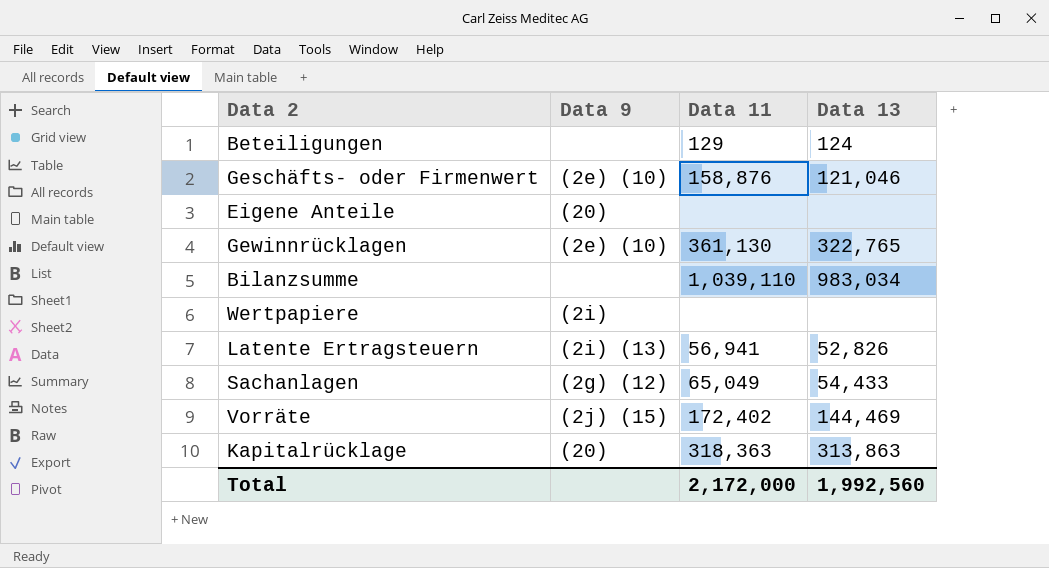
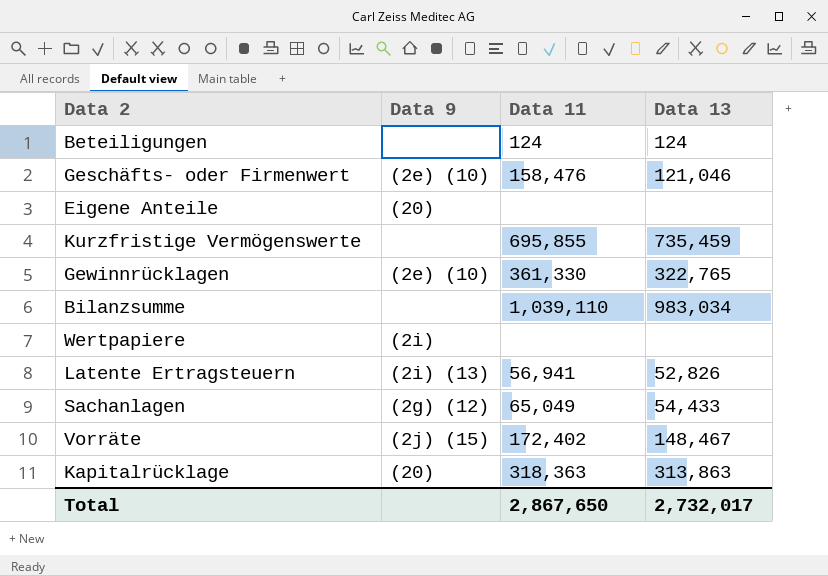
Beteiligungen | Data 11: 129 -> 124
Geschäfts- oder Firmenwert | Data 11: 158,876 -> 158,476
row Kurzfristige Vermögenswerte: none -> none | 695,855 | 735,459
Gewinnrücklagen | Data 11: 361,130 -> 361,330
Vorräte | Data 13: 144,469 -> 148,467
Total | Data 11: 2,172,000 -> 2,867,650
Total | Data 13: 1,992,560 -> 2,732,017

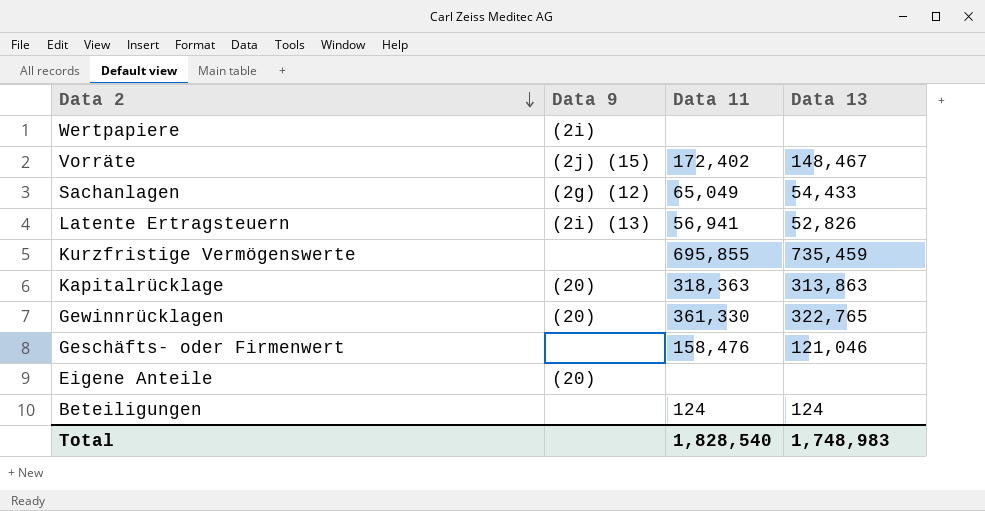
row order: none -> Data 2 descending
row Bilanzsumme: none | 1,039,110 | 983,034 -> none
Gewinnrücklagen | Data 9: (2e) (10) -> (20)
Geschäfts- oder Firmenwert | Data 9: (2e) (10) -> none
Total | Data 11: 2,867,650 -> 1,828,540
Total | Data 13: 2,732,017 -> 1,748,983

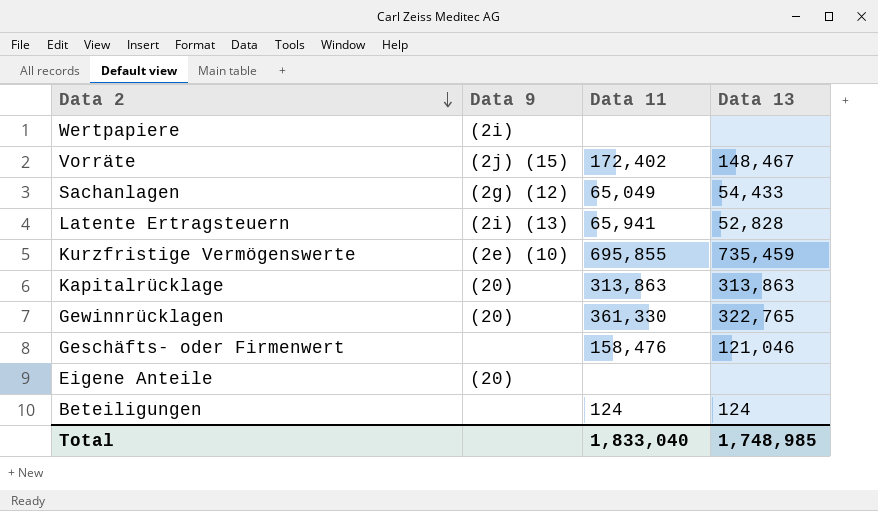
Latente Ertragsteuern | Data 11: 56,941 -> 65,941
Latente Ertragsteuern | Data 13: 52,826 -> 52,828
Kurzfristige Vermögenswerte | Data 9: none -> (2e) (10)
Kapitalrücklage | Data 11: 318,363 -> 313,863
Total | Data 11: 1,828,540 -> 1,833,040
Total | Data 13: 1,748,983 -> 1,748,985

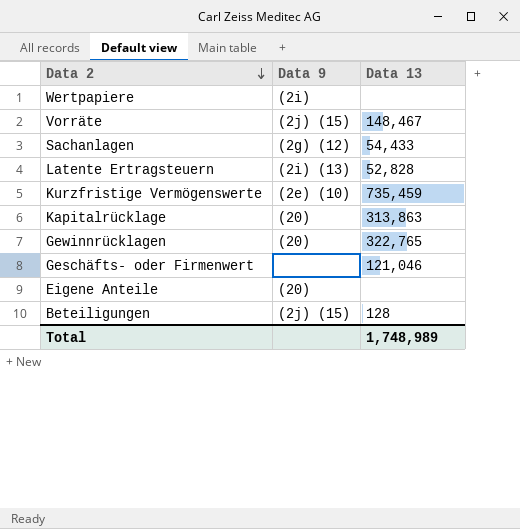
column Data 11 | position: 3 -> none
Beteiligungen | Data 9: none -> (2j) (15)
Beteiligungen | Data 13: 124 -> 128
Total | Data 13: 1,748,985 -> 1,748,989

